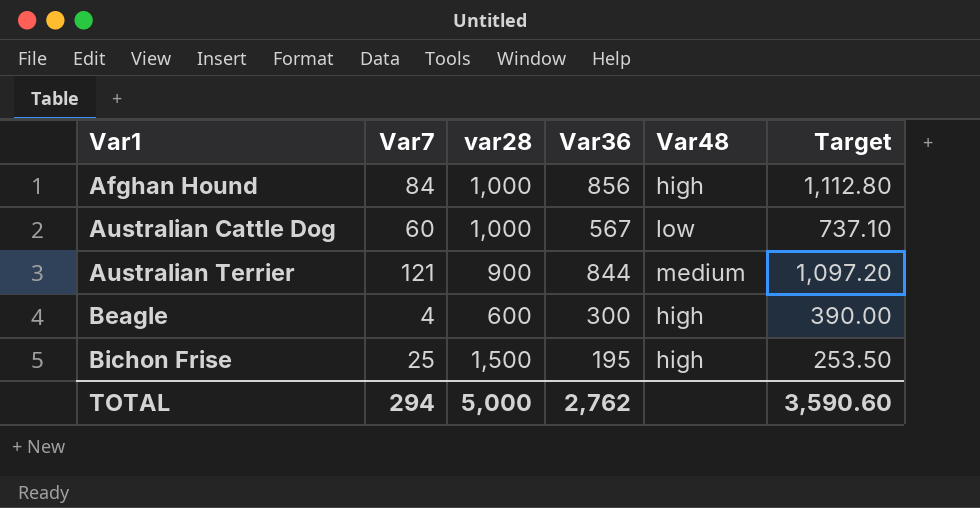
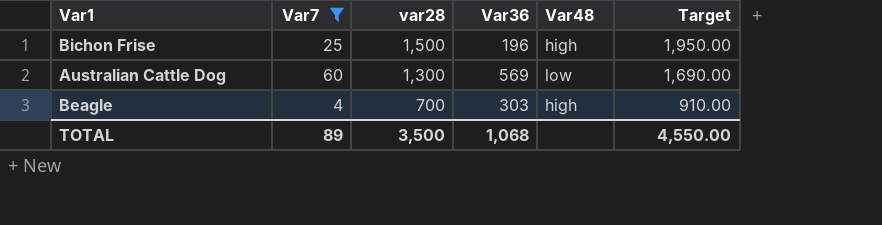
filter: none -> Var7 <= 60
row order: Var1 ascending -> var28 descending
column Target | formula: [Var36] * 1.3 -> [var28] * 1.3
Bichon Frise | Var36: 195 -> 196
Australian Cattle Dog | var28: 1,000 -> 1,300
Australian Cattle Dog | Var36: 567 -> 569
Beagle | var28: 600 -> 700
Beagle | Var36: 300 -> 303
TOTAL | Var7: 294 -> 89
TOTAL | var28: 5,000 -> 3,500
TOTAL | Var36: 2,762 -> 1,068
TOTAL | Target: 3,590.60 -> 4,550.00

